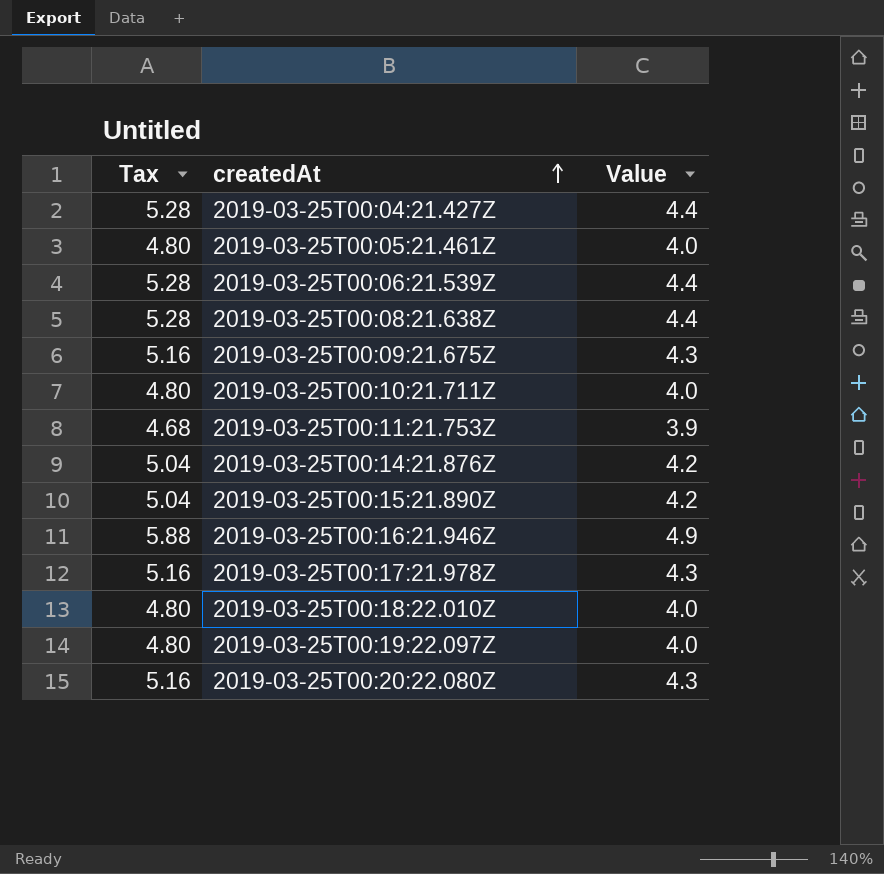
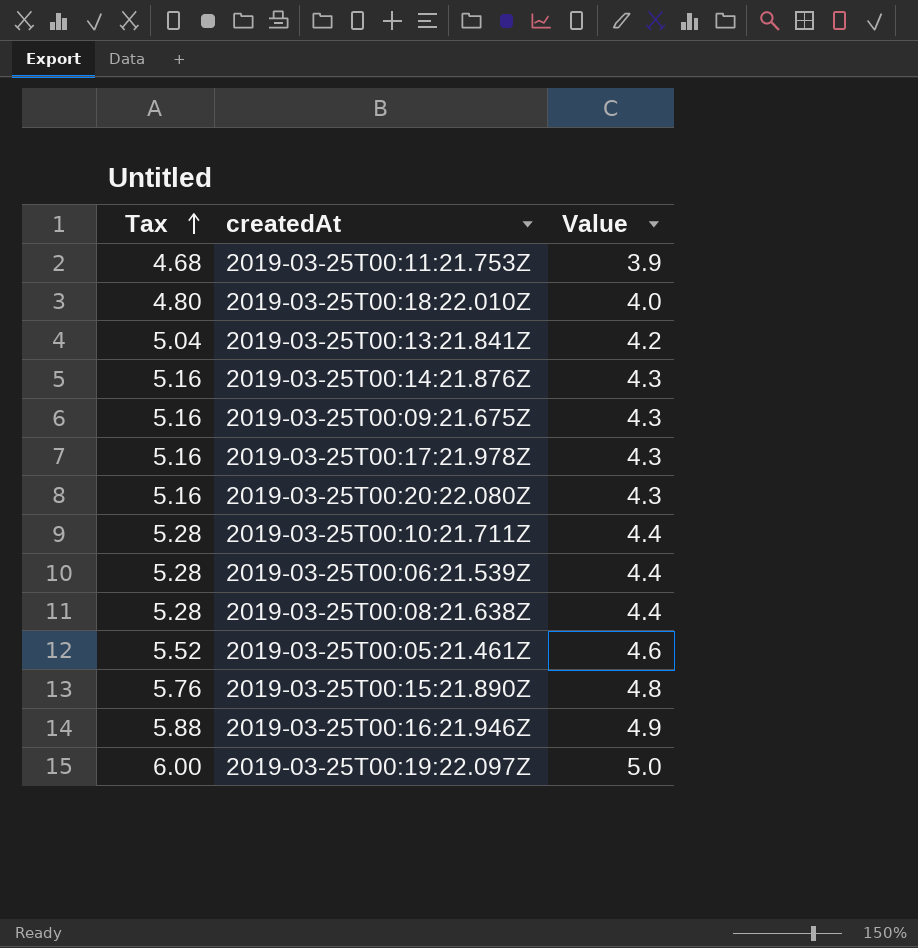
row order: createdAt ascending -> Tax ascending
row 2019-03-25T00:04:21.427Z: 5.28 | 4.4 -> none
row 2019-03-25T00:13:21.841Z: none -> 5.04 | 4.2
2019-03-25T00:14:21.876Z | Tax: 5.04 -> 5.16
2019-03-25T00:14:21.876Z | Value: 4.2 -> 4.3
2019-03-25T00:10:21.711Z | Tax: 4.80 -> 5.28
2019-03-25T00:10:21.711Z | Value: 4.0 -> 4.4
2019-03-25T00:05:21.461Z | Tax: 4.80 -> 5.52
2019-03-25T00:05:21.461Z | Value: 4.0 -> 4.6
2019-03-25T00:15:21.890Z | Tax: 5.04 -> 5.76
2019-03-25T00:15:21.890Z | Value: 4.2 -> 4.8
2019-03-25T00:19:22.097Z | Tax: 4.80 -> 6.00
2019-03-25T00:19:22.097Z | Value: 4.0 -> 5.0

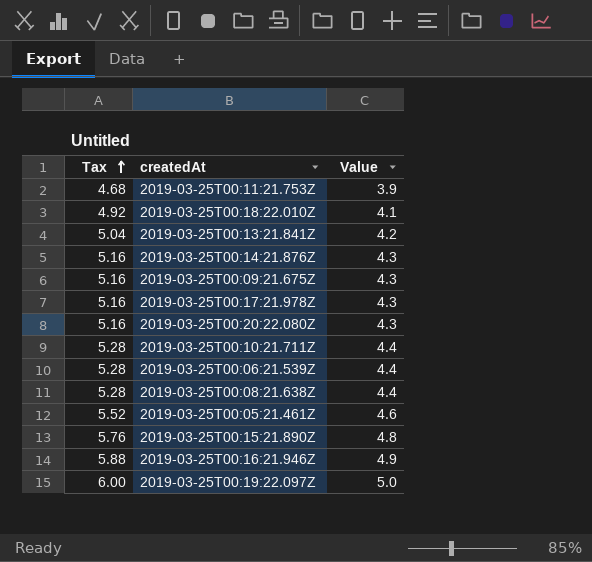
2019-03-25T00:18:22.010Z | Tax: 4.80 -> 4.92
2019-03-25T00:18:22.010Z | Value: 4.0 -> 4.1

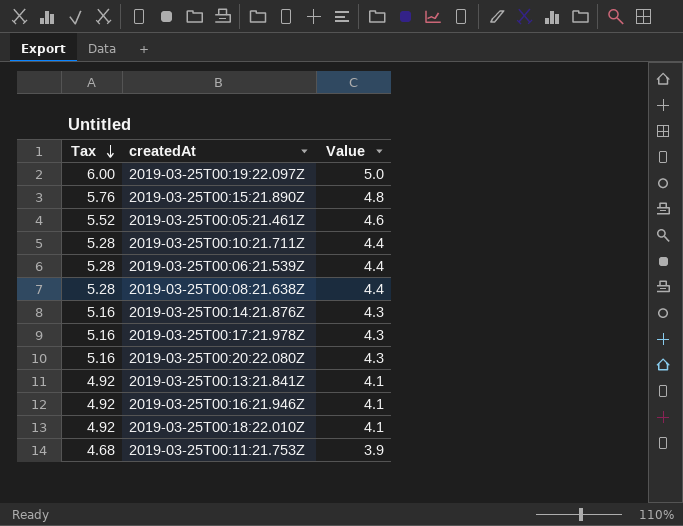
row order: Tax ascending -> Tax descending
row 2019-03-25T00:09:21.675Z: 5.16 | 4.3 -> none
2019-03-25T00:13:21.841Z | Tax: 5.04 -> 4.92
2019-03-25T00:13:21.841Z | Value: 4.2 -> 4.1
2019-03-25T00:16:21.946Z | Tax: 5.88 -> 4.92
2019-03-25T00:16:21.946Z | Value: 4.9 -> 4.1

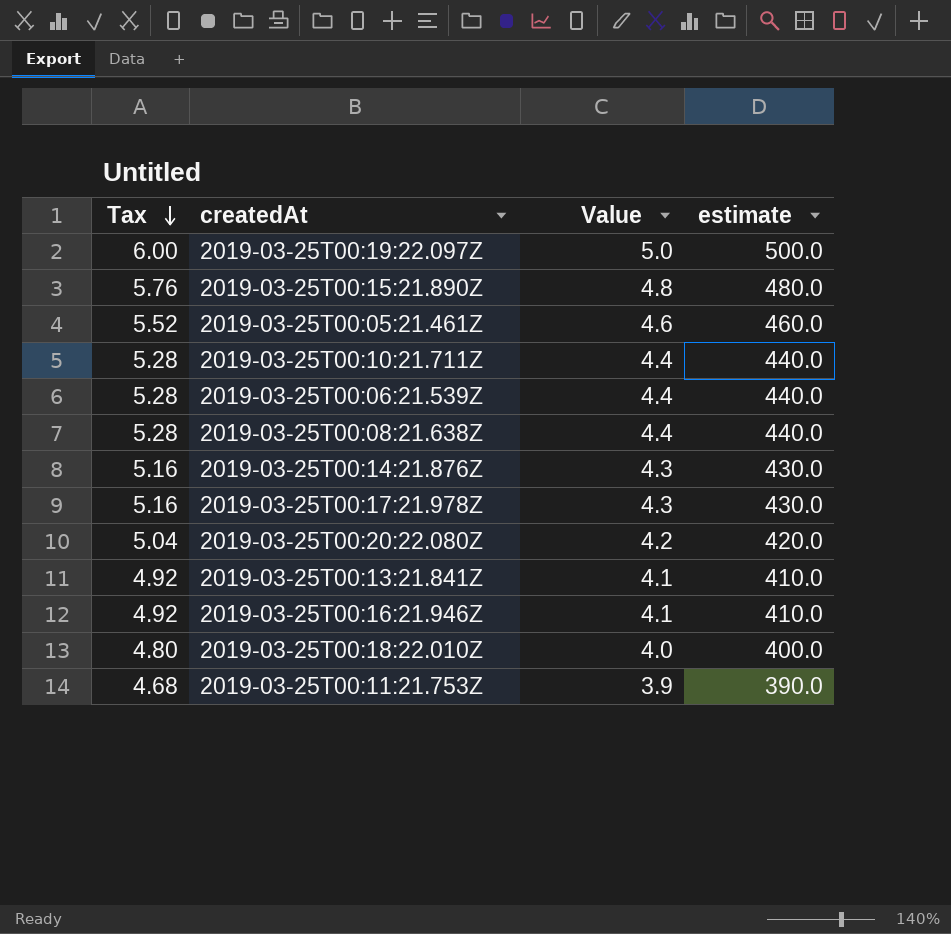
column estimate | formula: none -> [Value] * 100
2019-03-25T00:20:22.080Z | Tax: 5.16 -> 5.04
2019-03-25T00:20:22.080Z | Value: 4.3 -> 4.2
2019-03-25T00:18:22.010Z | Tax: 4.92 -> 4.80
2019-03-25T00:18:22.010Z | Value: 4.1 -> 4.0

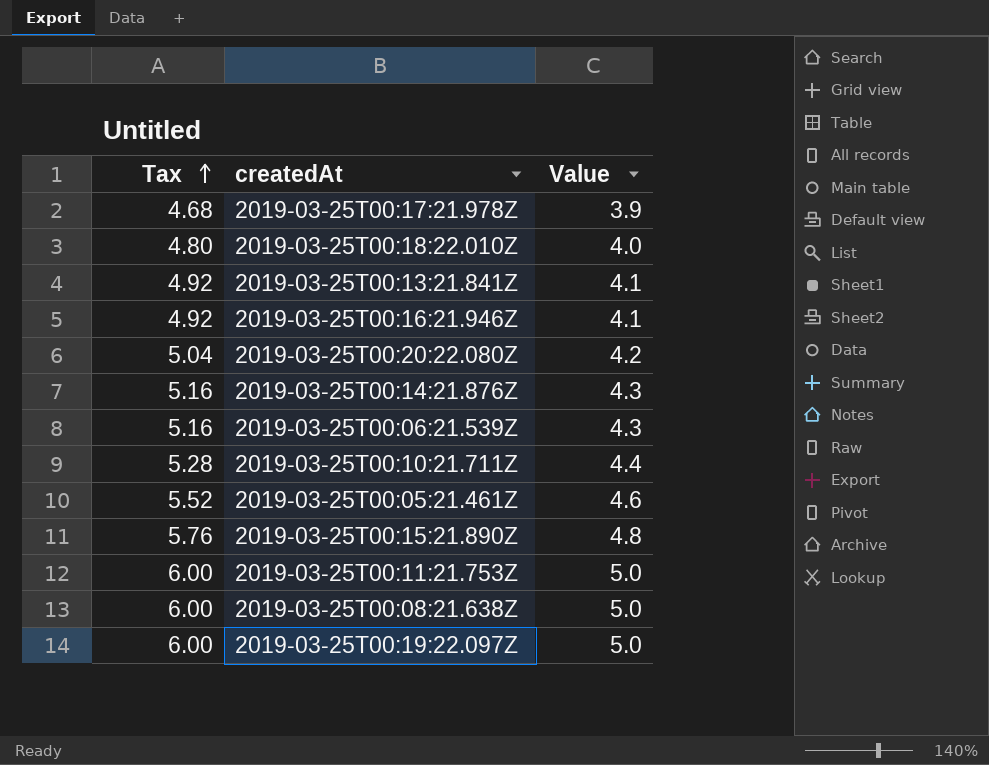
row order: Tax descending -> Tax ascending
column estimate | formula: [Value] * 100 -> none
2019-03-25T00:17:21.978Z | Tax: 5.16 -> 4.68
2019-03-25T00:17:21.978Z | Value: 4.3 -> 3.9
2019-03-25T00:06:21.539Z | Tax: 5.28 -> 5.16
2019-03-25T00:06:21.539Z | Value: 4.4 -> 4.3
2019-03-25T00:11:21.753Z | Tax: 4.68 -> 6.00
2019-03-25T00:11:21.753Z | Value: 3.9 -> 5.0
2019-03-25T00:08:21.638Z | Tax: 5.28 -> 6.00
2019-03-25T00:08:21.638Z | Value: 4.4 -> 5.0

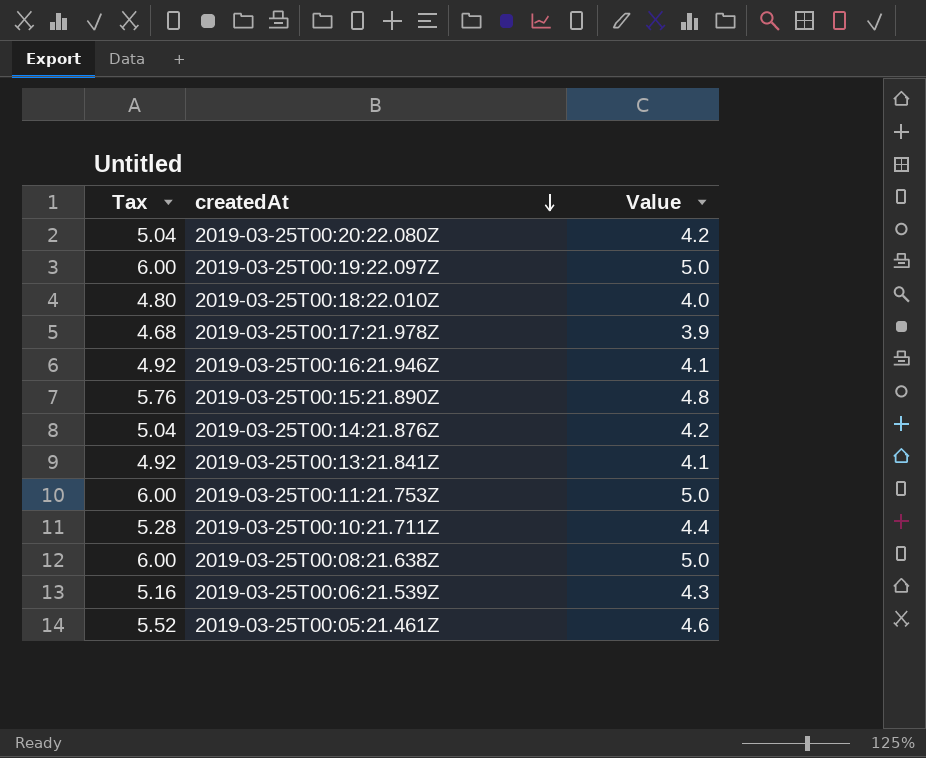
row order: Tax ascending -> createdAt descending
2019-03-25T00:14:21.876Z | Tax: 5.16 -> 5.04
2019-03-25T00:14:21.876Z | Value: 4.3 -> 4.2

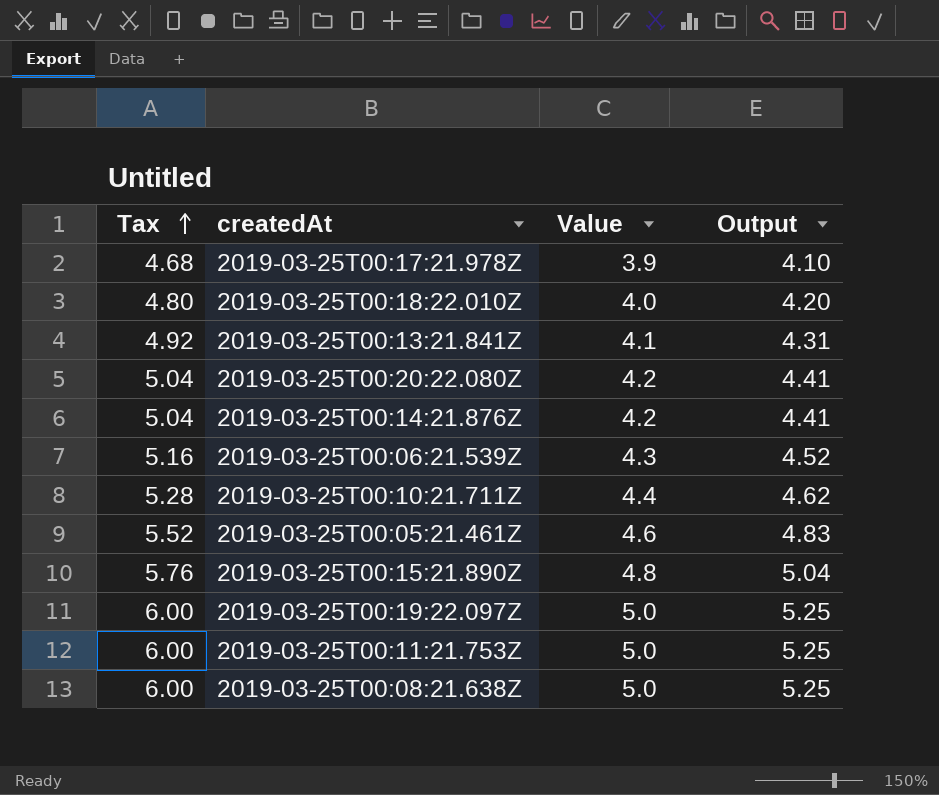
row order: createdAt descending -> Tax ascending
column Output | formula: none -> [Value] * 1.05
row 2019-03-25T00:16:21.946Z: 4.92 | 4.1 -> none

